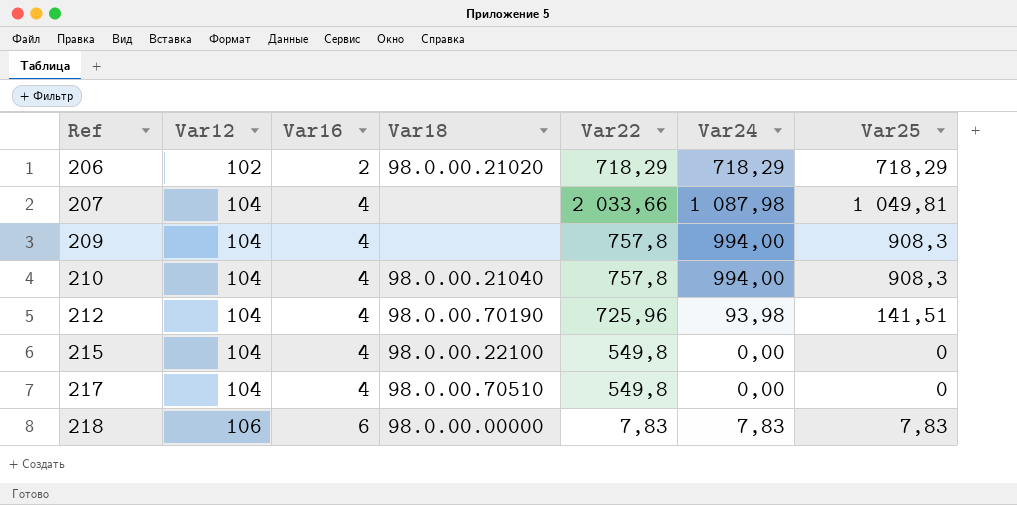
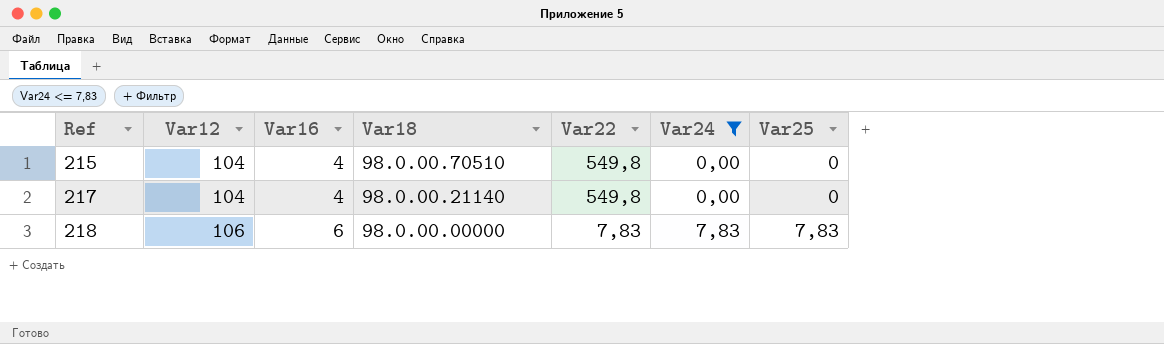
filter: none -> Var24 <= 7,83
215 | Var18: 98.0.00.22100 -> 98.0.00.70510
217 | Var18: 98.0.00.70510 -> 98.0.00.21140

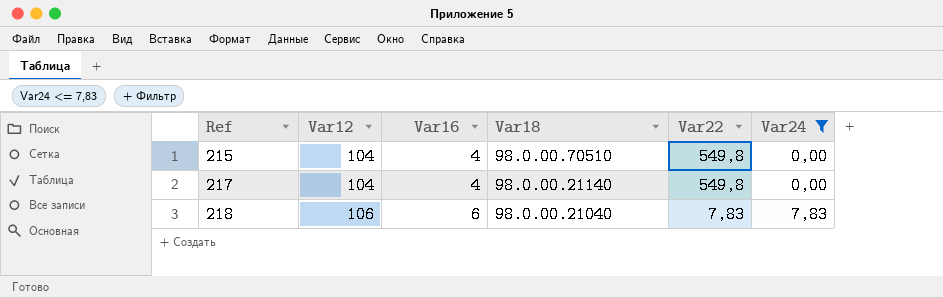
column Var25 | position: 7 -> none
218 | Var18: 98.0.00.00000 -> 98.0.00.21040

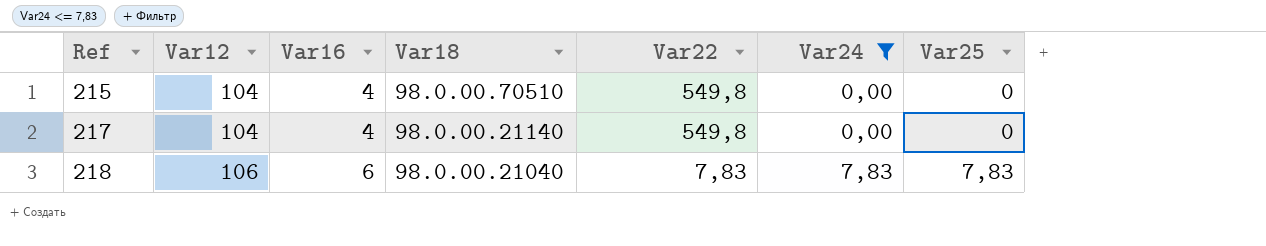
column Var25 | position: none -> 7

